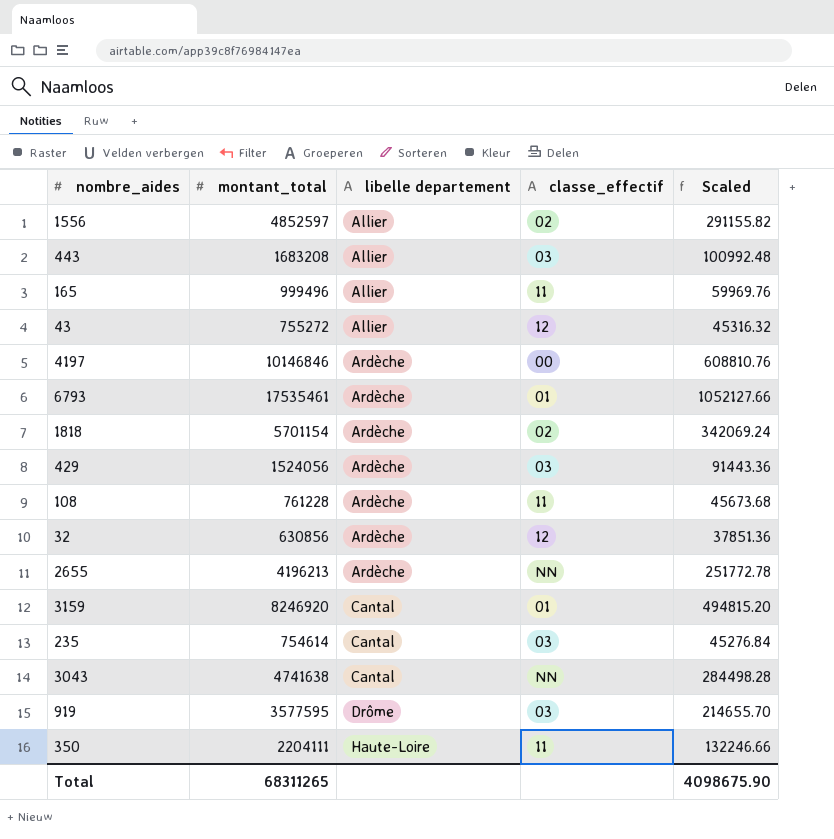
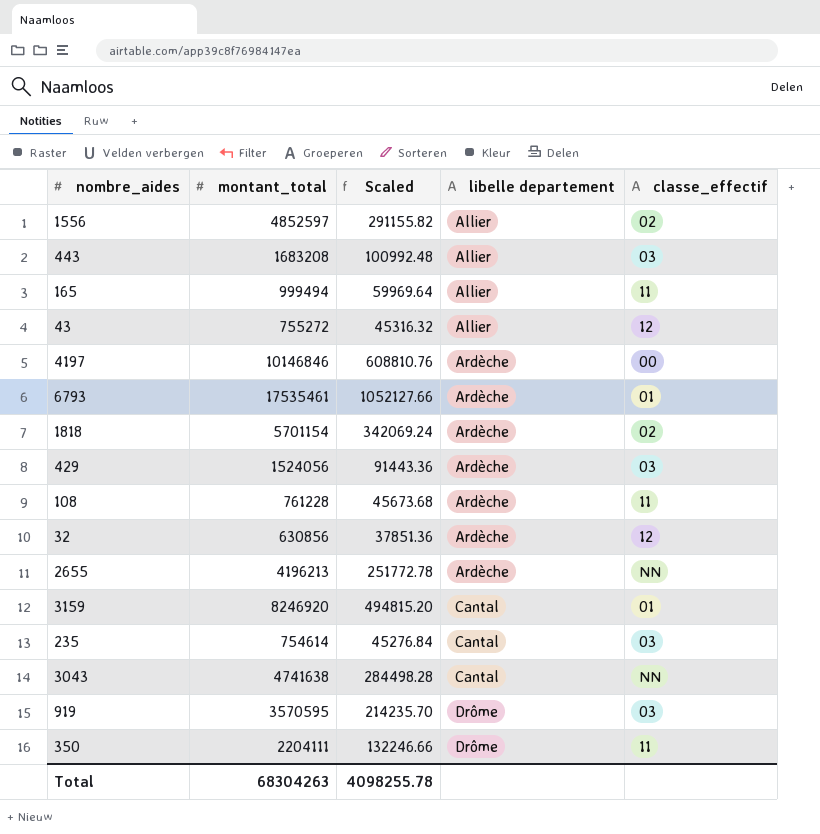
column Scaled | position: 5 -> 3
165 | montant_total: 999496 -> 999494
165 | Scaled: 59969.76 -> 59969.64
919 | montant_total: 3577595 -> 3570595
919 | Scaled: 214655.70 -> 214235.70
350 | libelle departement: Haute-Loire -> Drôme
Total | montant_total: 68311265 -> 68304263
Total | Scaled: 4098675.90 -> 4098255.78

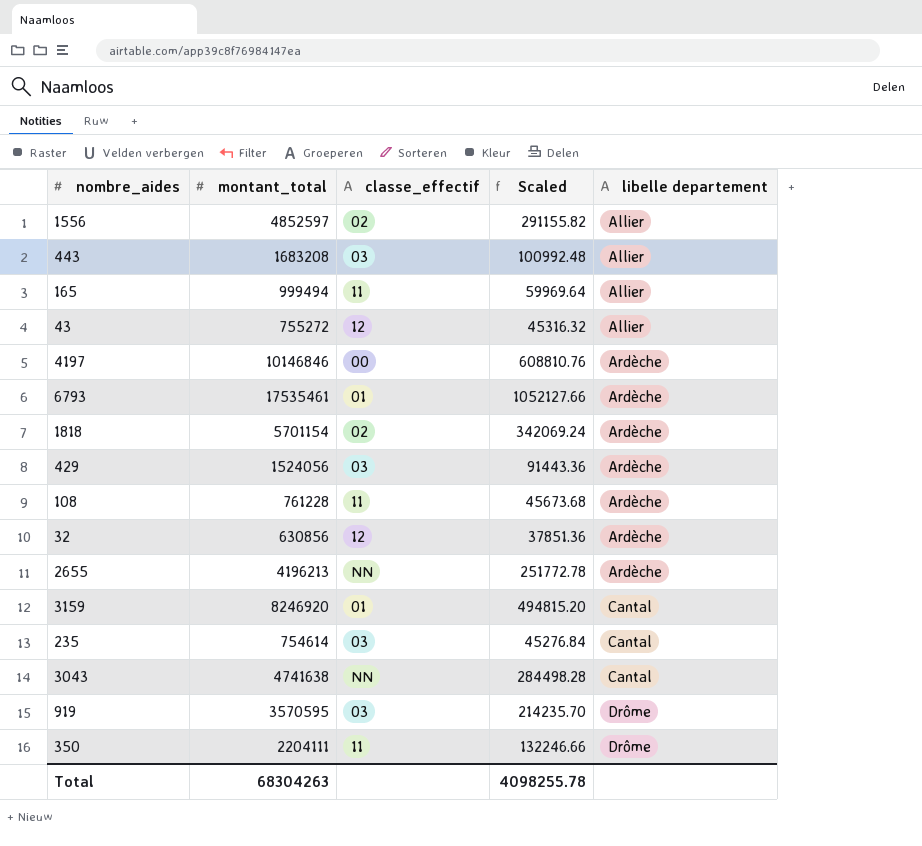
column classe_effectif | position: 5 -> 3

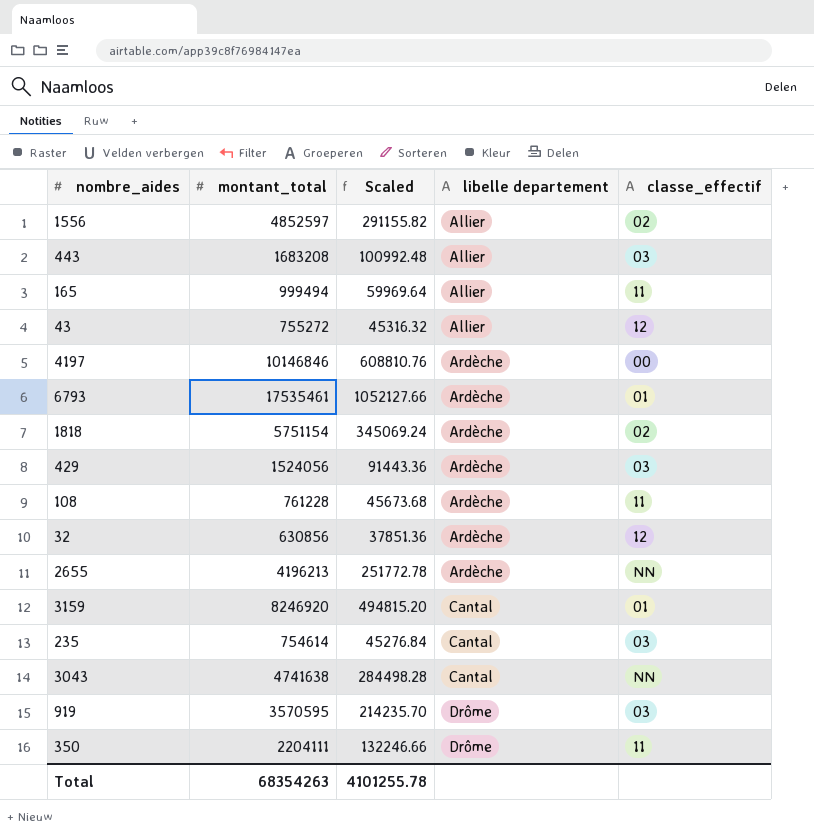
column classe_effectif | position: 3 -> 5
1818 | montant_total: 5701154 -> 5751154
1818 | Scaled: 342069.24 -> 345069.24
Total | montant_total: 68304263 -> 68354263
Total | Scaled: 4098255.78 -> 4101255.78

